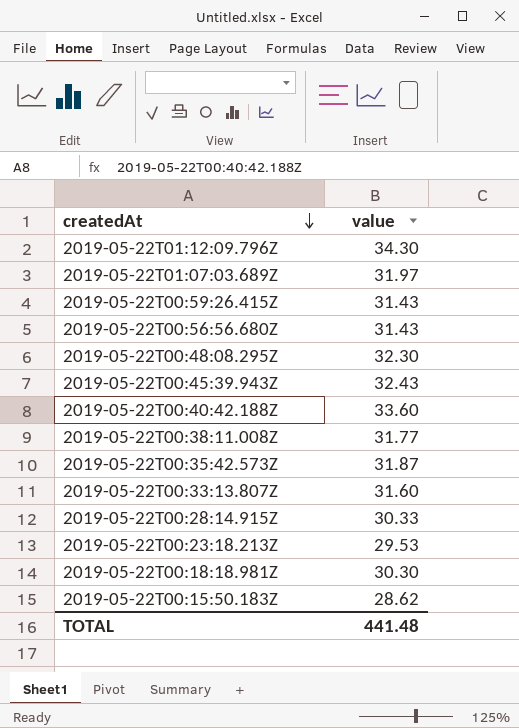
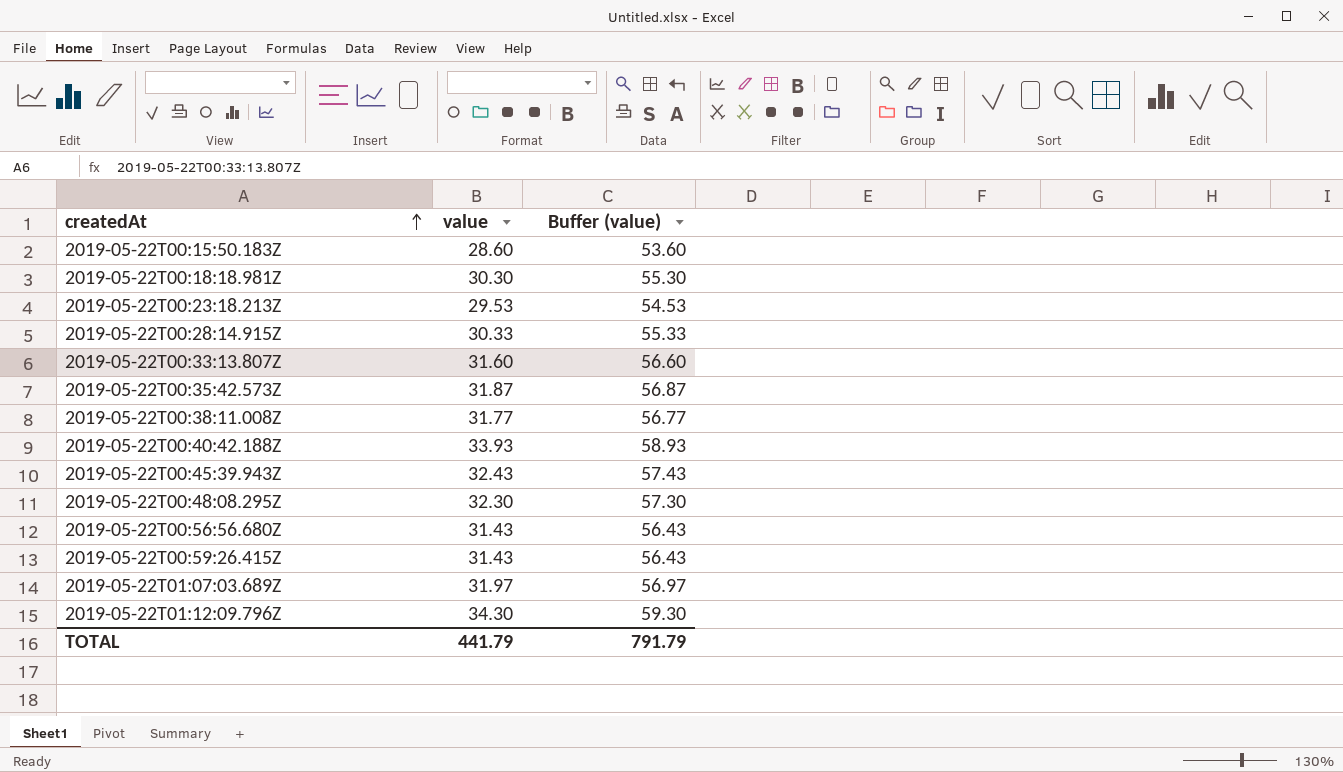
row order: createdAt descending -> createdAt ascending
column Buffer (value) | formula: none -> [value] + 25
2019-05-22T00:15:50.183Z | value: 28.62 -> 28.60
2019-05-22T00:40:42.188Z | value: 33.60 -> 33.93
TOTAL | value: 441.48 -> 441.79

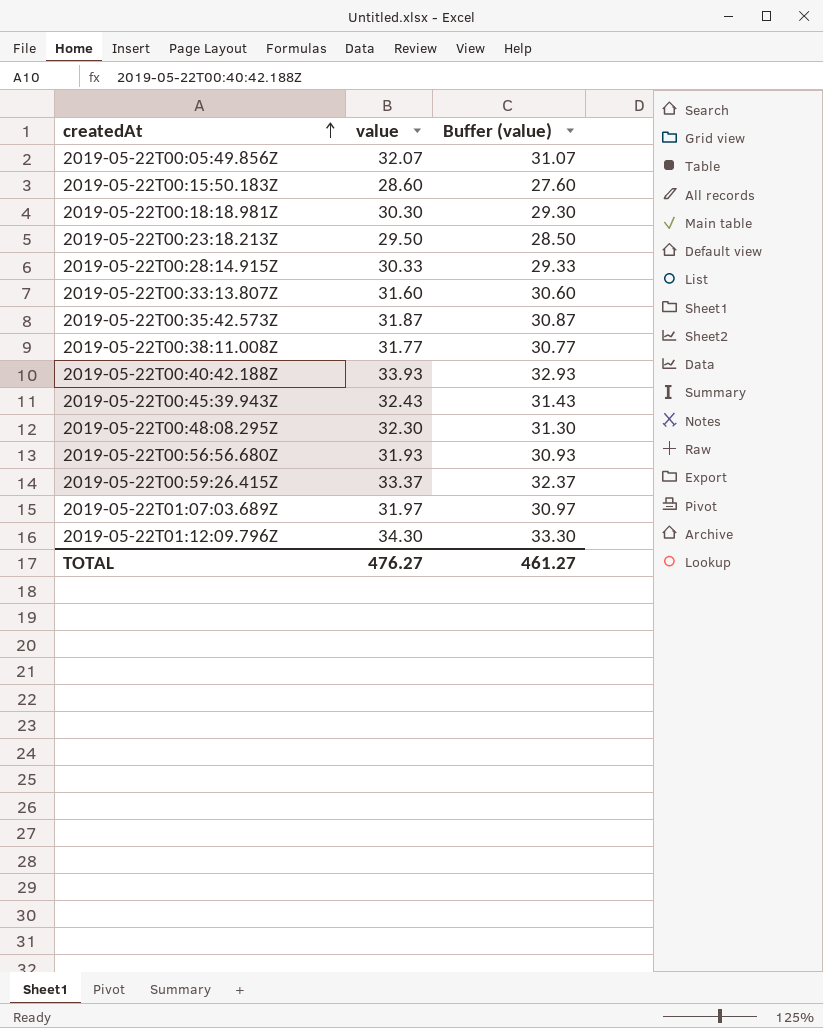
column Buffer (value) | formula: [value] + 25 -> [value] - 1
row 2019-05-22T00:05:49.856Z: none -> 32.07 | 31.07
2019-05-22T00:23:18.213Z | value: 29.53 -> 29.50
2019-05-22T00:56:56.680Z | value: 31.43 -> 31.93
2019-05-22T00:59:26.415Z | value: 31.43 -> 33.37
TOTAL | value: 441.79 -> 476.27
TOTAL | Buffer (value): 791.79 -> 461.27

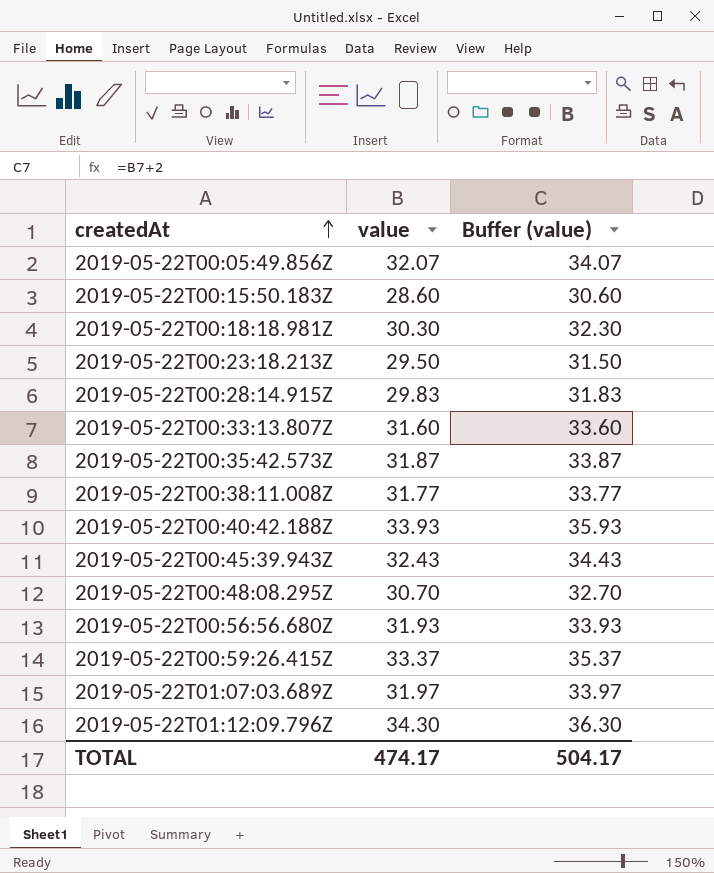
column Buffer (value) | formula: [value] - 1 -> [value] + 2
2019-05-22T00:28:14.915Z | value: 30.33 -> 29.83
2019-05-22T00:48:08.295Z | value: 32.30 -> 30.70
TOTAL | value: 476.27 -> 474.17
TOTAL | Buffer (value): 461.27 -> 504.17

